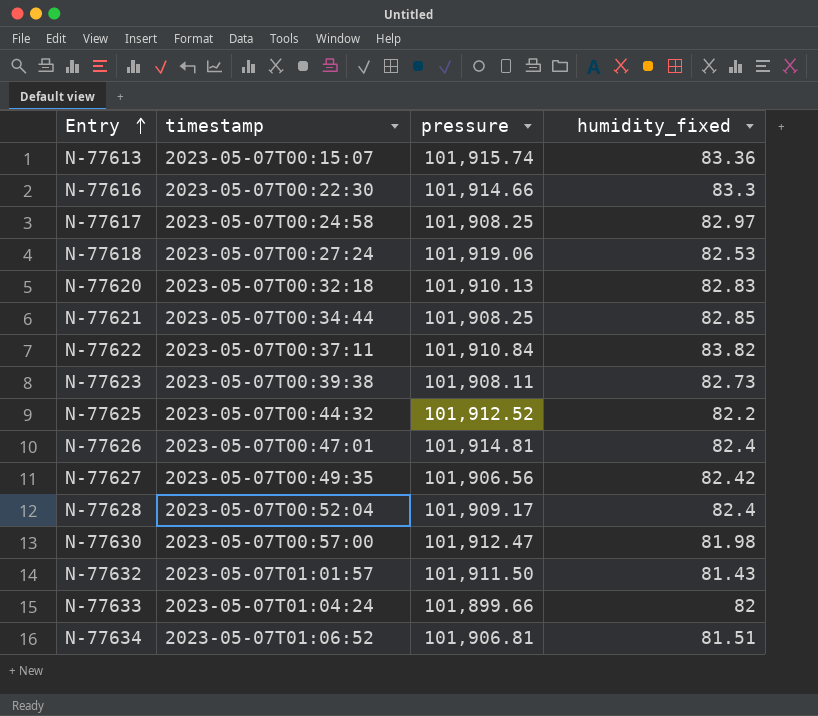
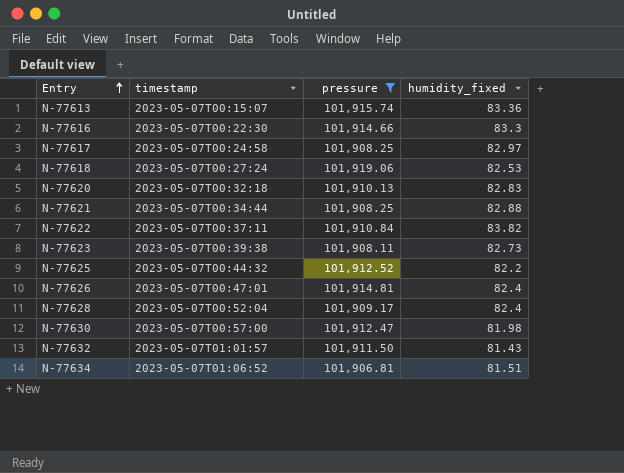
filter: none -> pressure >= 101,906.81
N-77621 | humidity_fixed: 82.85 -> 82.88

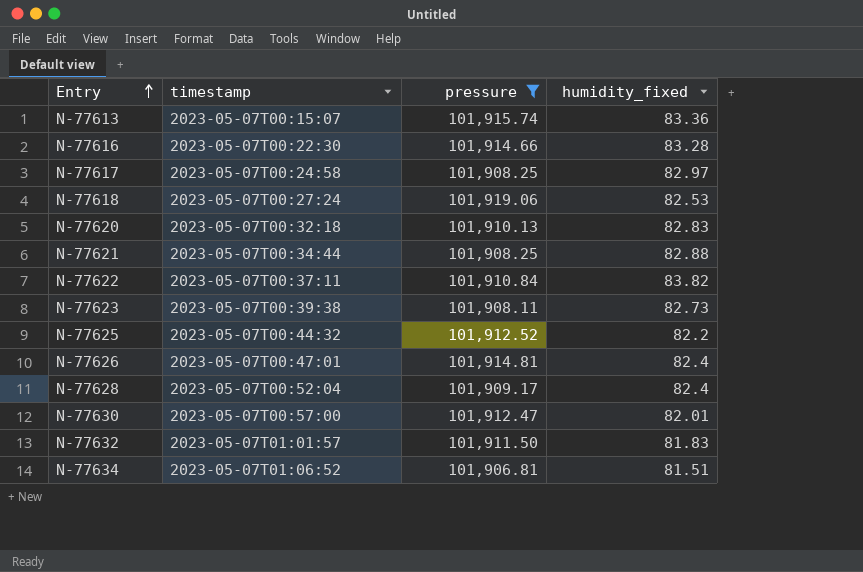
N-77616 | humidity_fixed: 83.3 -> 83.28
N-77630 | humidity_fixed: 81.98 -> 82.01
N-77632 | humidity_fixed: 81.43 -> 81.83

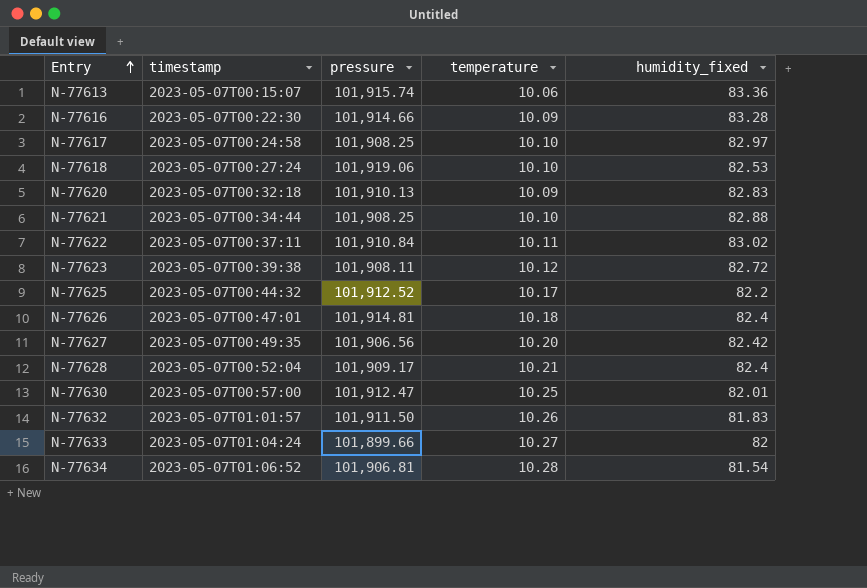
filter: pressure >= 101,906.81 -> none
column temperature | position: none -> 4
N-77622 | humidity_fixed: 83.82 -> 83.02
N-77623 | humidity_fixed: 82.73 -> 82.72
N-77634 | humidity_fixed: 81.51 -> 81.54

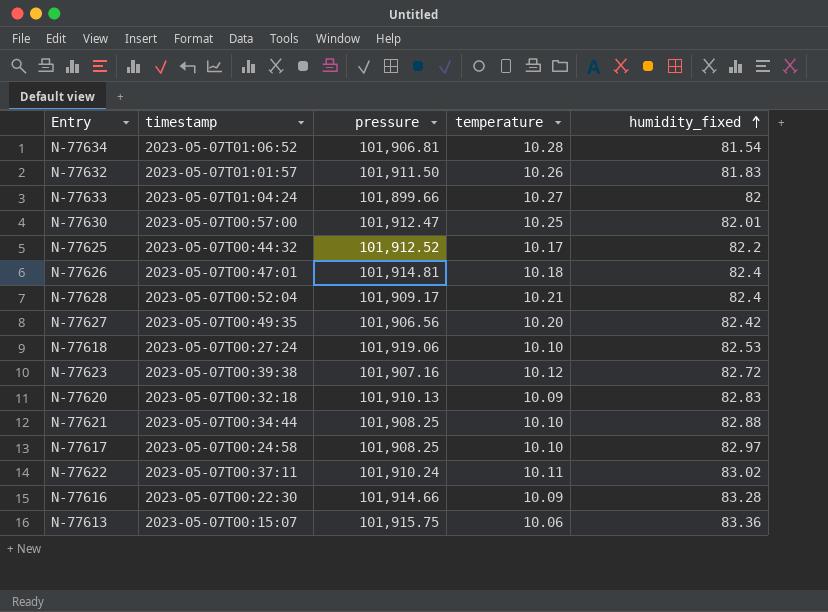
row order: Entry ascending -> humidity_fixed ascending
N-77623 | pressure: 101,908.11 -> 101,907.16
N-77622 | pressure: 101,910.84 -> 101,910.24
N-77613 | pressure: 101,915.74 -> 101,915.75

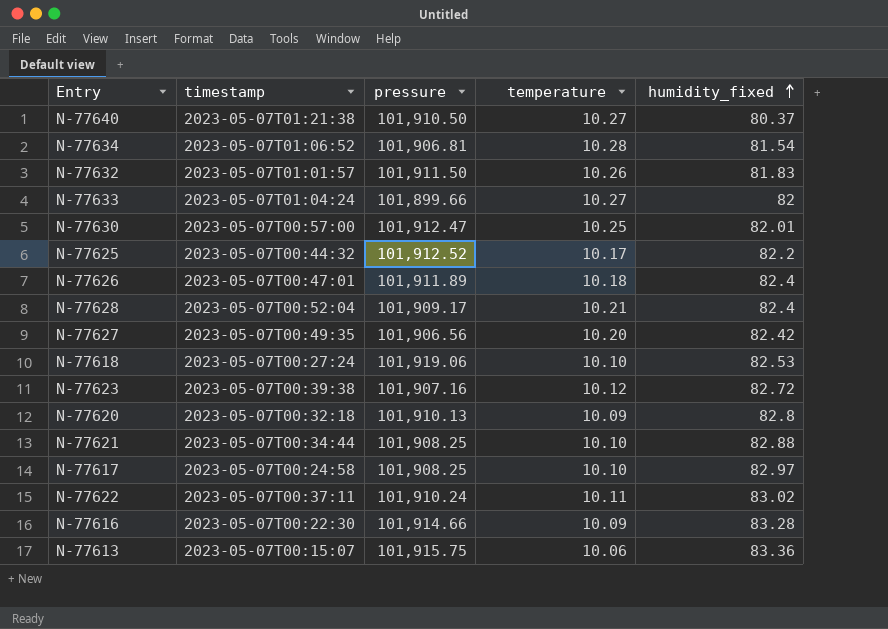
row N-77640: none -> 2023-05-07T01:21:38 | 101,910.50 | 10.27 | 80.37
N-77626 | pressure: 101,914.81 -> 101,911.89
N-77620 | humidity_fixed: 82.83 -> 82.8

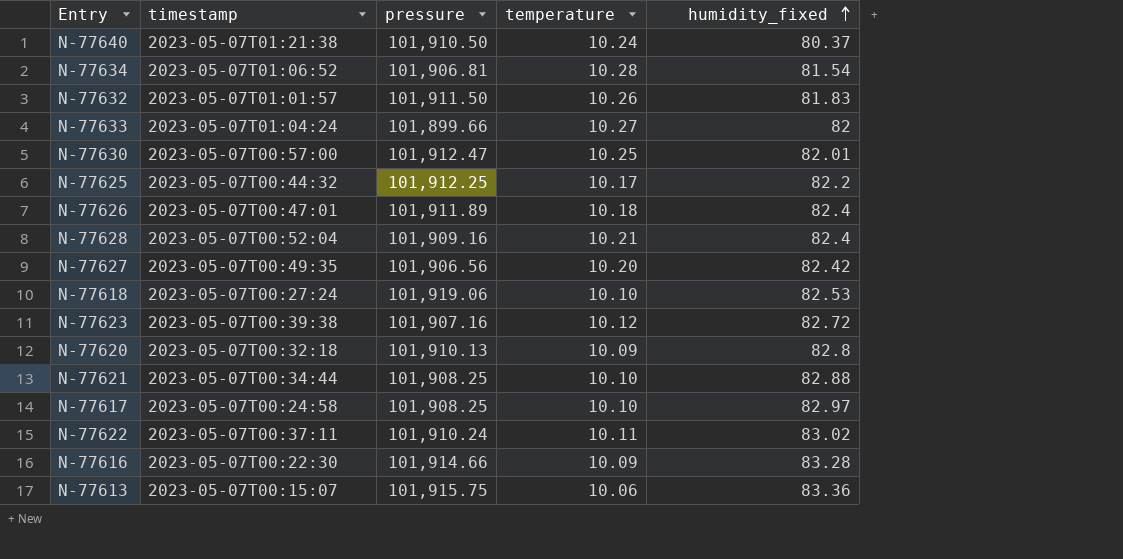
N-77640 | temperature: 10.27 -> 10.24
N-77625 | pressure: 101,912.52 -> 101,912.25
N-77628 | pressure: 101,909.17 -> 101,909.16

